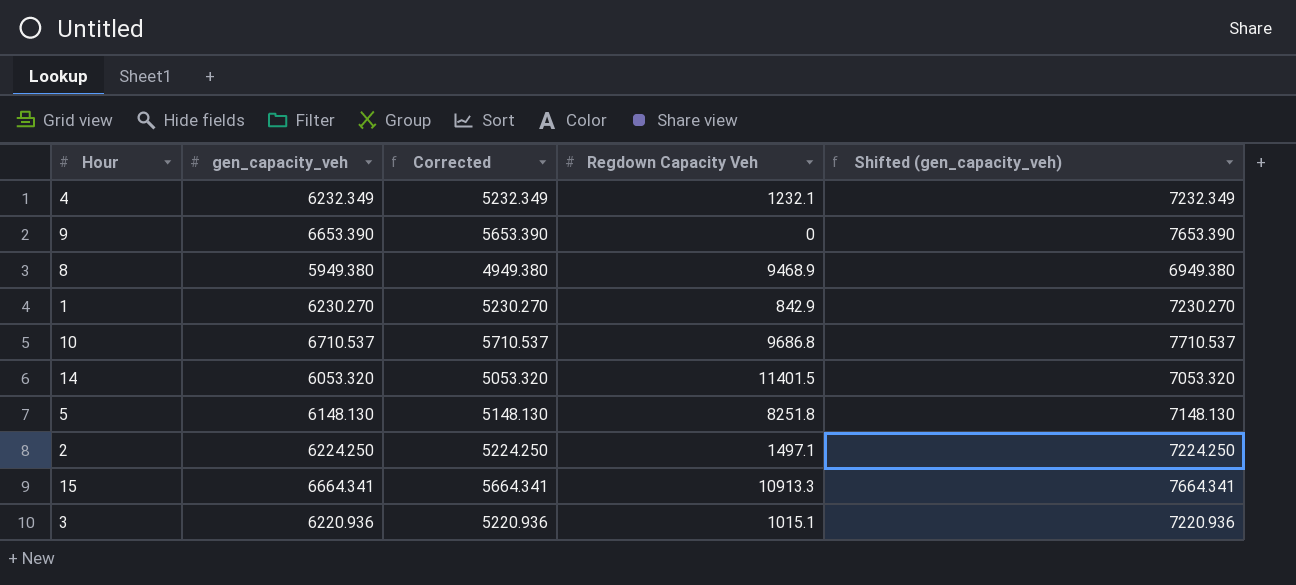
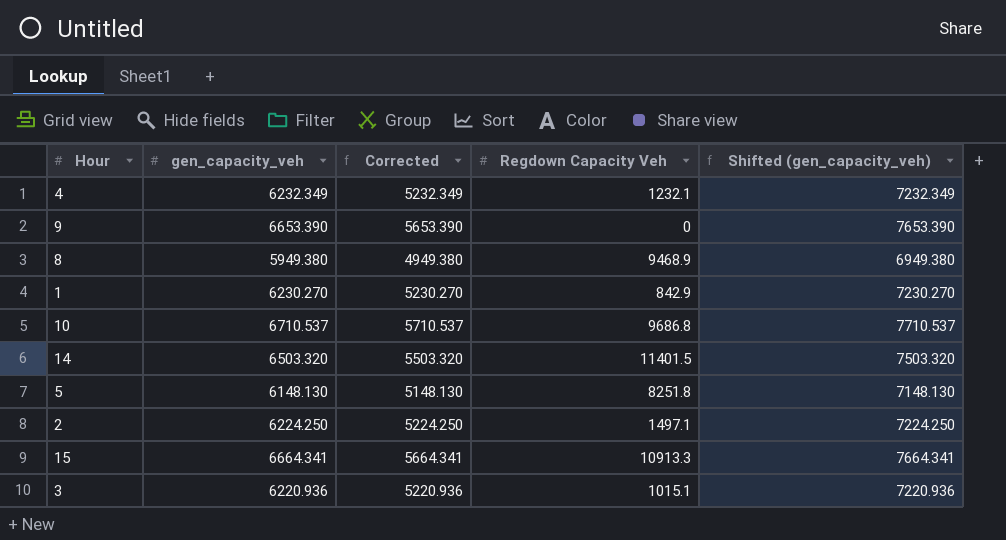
14 | gen_capacity_veh: 6053.320 -> 6503.320
14 | Corrected: 5053.320 -> 5503.320
14 | Shifted (gen_capacity_veh): 7053.320 -> 7503.320

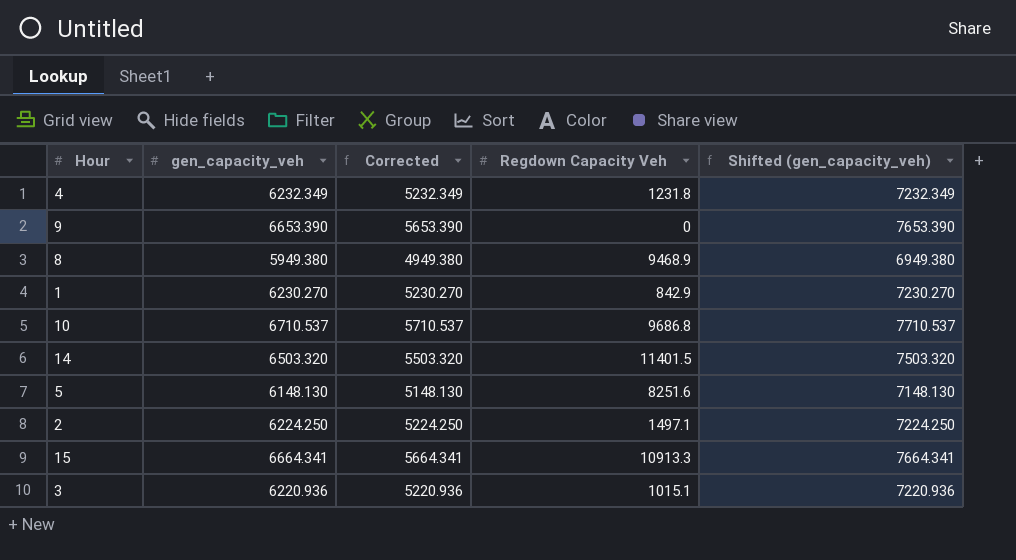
4 | Regdown Capacity Veh: 1232.1 -> 1231.8
5 | Regdown Capacity Veh: 8251.8 -> 8251.6

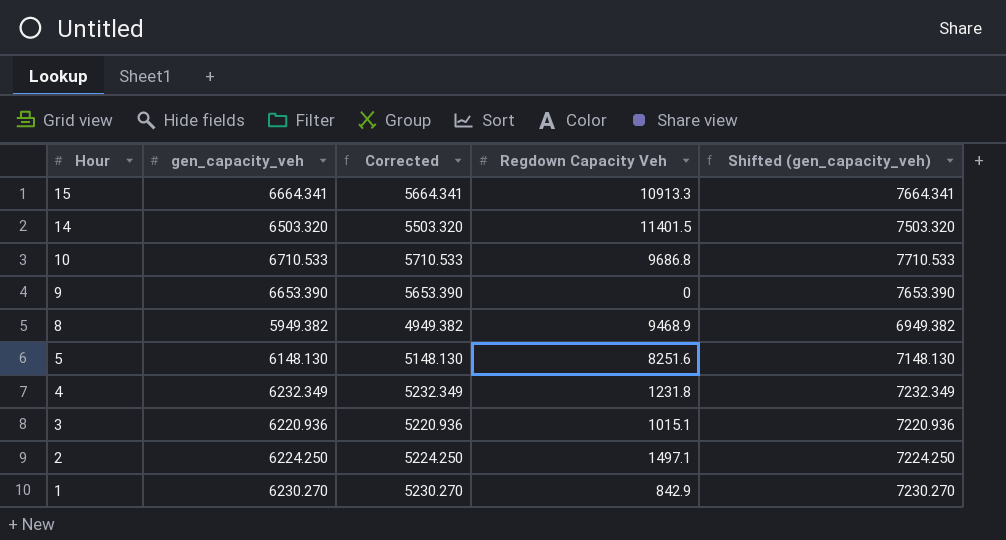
row order: none -> Hour descending
10 | gen_capacity_veh: 6710.537 -> 6710.533
10 | Corrected: 5710.537 -> 5710.533
10 | Shifted (gen_capacity_veh): 7710.537 -> 7710.533
8 | gen_capacity_veh: 5949.380 -> 5949.382
8 | Corrected: 4949.380 -> 4949.382
8 | Shifted (gen_capacity_veh): 6949.380 -> 6949.382

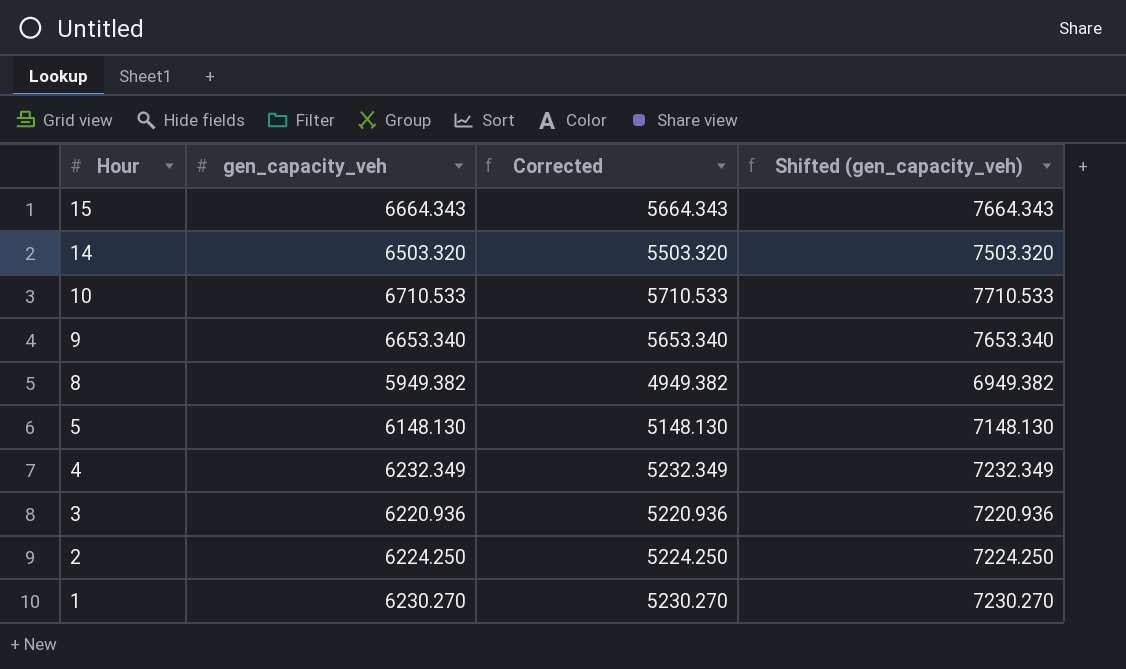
column Regdown Capacity Veh | position: 4 -> none
15 | gen_capacity_veh: 6664.341 -> 6664.343
15 | Corrected: 5664.341 -> 5664.343
15 | Shifted (gen_capacity_veh): 7664.341 -> 7664.343
9 | gen_capacity_veh: 6653.390 -> 6653.340
9 | Corrected: 5653.390 -> 5653.340
9 | Shifted (gen_capacity_veh): 7653.390 -> 7653.340

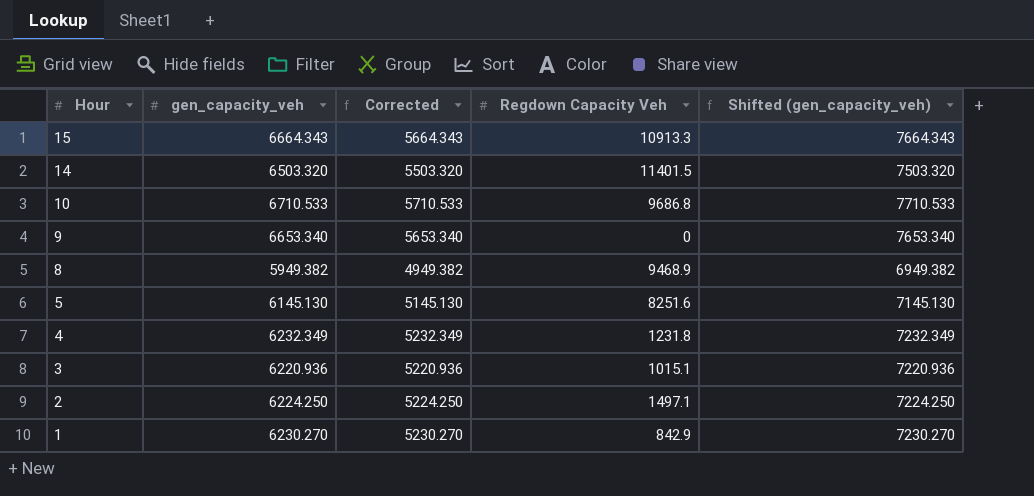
column Regdown Capacity Veh | position: none -> 4
5 | gen_capacity_veh: 6148.130 -> 6145.130
5 | Corrected: 5148.130 -> 5145.130
5 | Shifted (gen_capacity_veh): 7148.130 -> 7145.130

